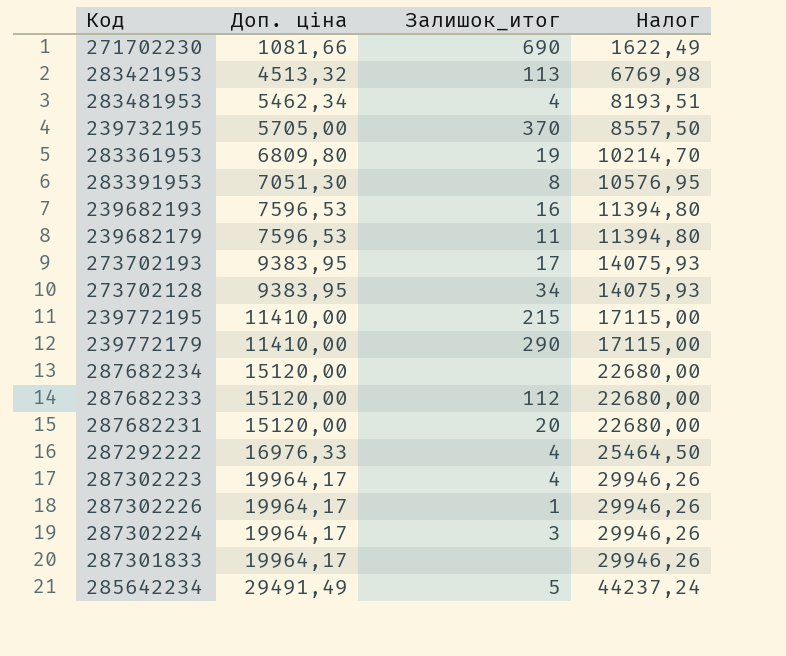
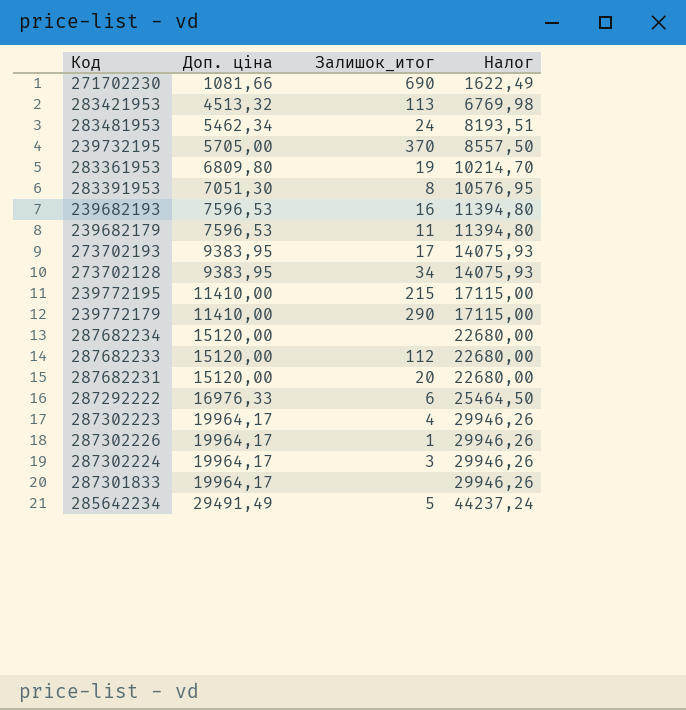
283481953 | Залишок_итог: 4 -> 24
287292222 | Залишок_итог: 4 -> 6

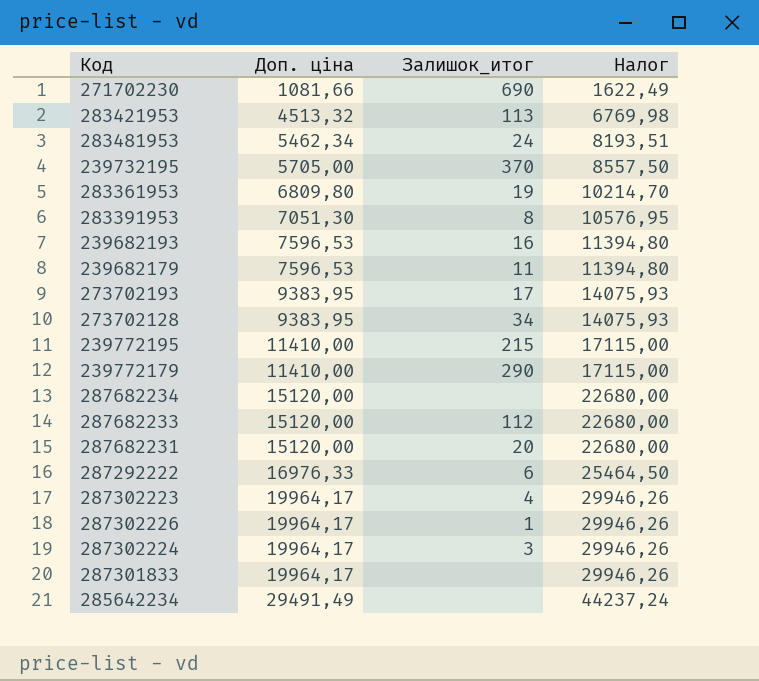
285642234 | Залишок_итог: 5 -> none

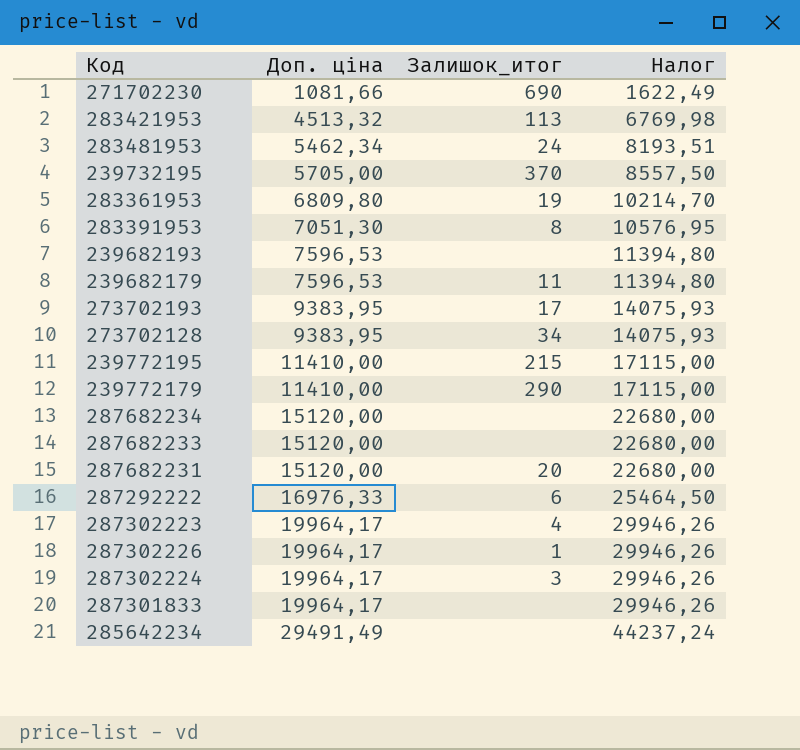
239682193 | Залишок_итог: 16 -> none
287682233 | Залишок_итог: 112 -> none

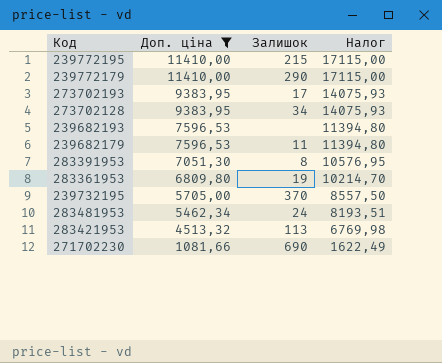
filter: none -> Доп. ціна <= 11410,00
row order: Доп. ціна ascending -> Доп. ціна descending
column name: Залишок_итог -> Залишок

